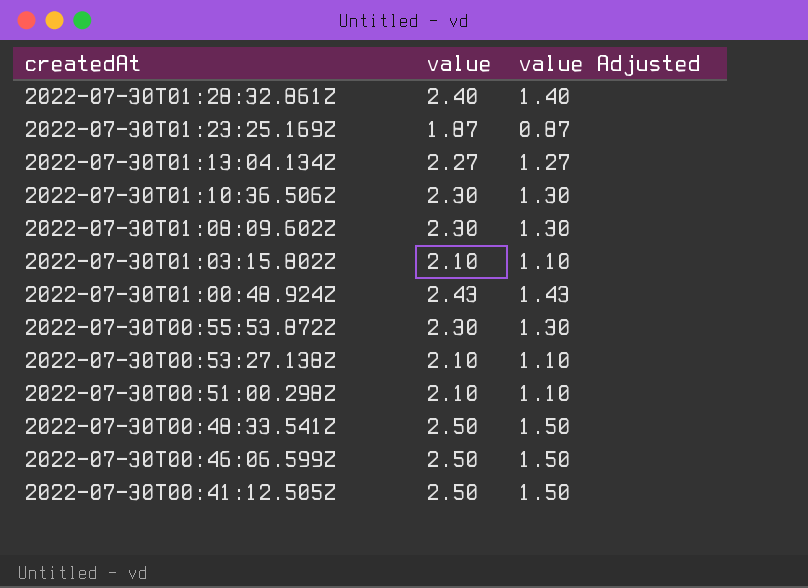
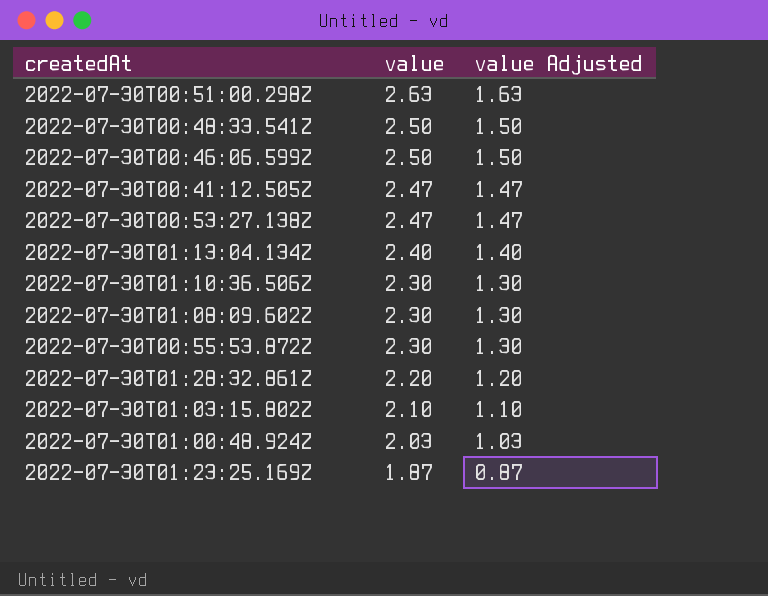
row order: createdAt descending -> value descending
2022-07-30T00:51:00.298Z | value: 2.10 -> 2.63
2022-07-30T00:51:00.298Z | value Adjusted: 1.10 -> 1.63
2022-07-30T00:41:12.505Z | value: 2.50 -> 2.47
2022-07-30T00:41:12.505Z | value Adjusted: 1.50 -> 1.47
2022-07-30T00:53:27.138Z | value: 2.10 -> 2.47
2022-07-30T00:53:27.138Z | value Adjusted: 1.10 -> 1.47
2022-07-30T01:13:04.134Z | value: 2.27 -> 2.40
2022-07-30T01:13:04.134Z | value Adjusted: 1.27 -> 1.40
2022-07-30T01:28:32.861Z | value: 2.40 -> 2.20
2022-07-30T01:28:32.861Z | value Adjusted: 1.40 -> 1.20
2022-07-30T01:00:48.924Z | value: 2.43 -> 2.03
2022-07-30T01:00:48.924Z | value Adjusted: 1.43 -> 1.03

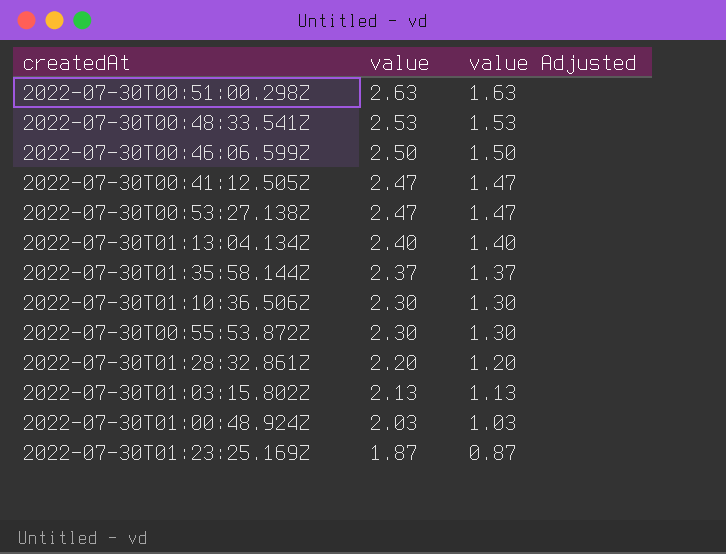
row 2022-07-30T01:08:09.602Z: 2.30 | 1.30 -> none
2022-07-30T00:48:33.541Z | value: 2.50 -> 2.53
2022-07-30T00:48:33.541Z | value Adjusted: 1.50 -> 1.53
row 2022-07-30T01:35:58.144Z: none -> 2.37 | 1.37
2022-07-30T01:03:15.802Z | value: 2.10 -> 2.13
2022-07-30T01:03:15.802Z | value Adjusted: 1.10 -> 1.13

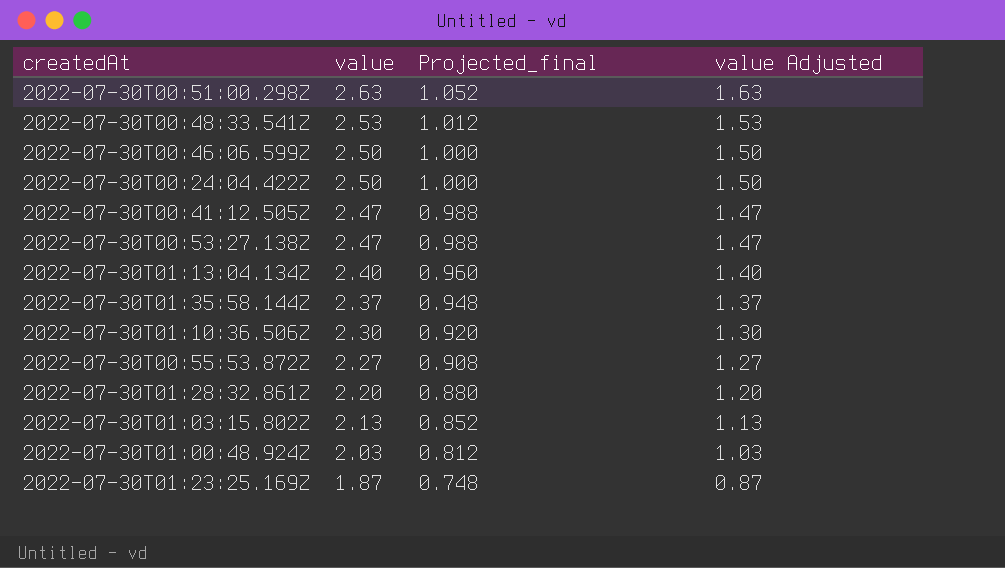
column Projected_final | formula: none -> [value] * 0.4
row 2022-07-30T00:24:04.422Z: none -> 2.50 | 1.000 | 1.50
2022-07-30T00:55:53.872Z | value: 2.30 -> 2.27
2022-07-30T00:55:53.872Z | value Adjusted: 1.30 -> 1.27

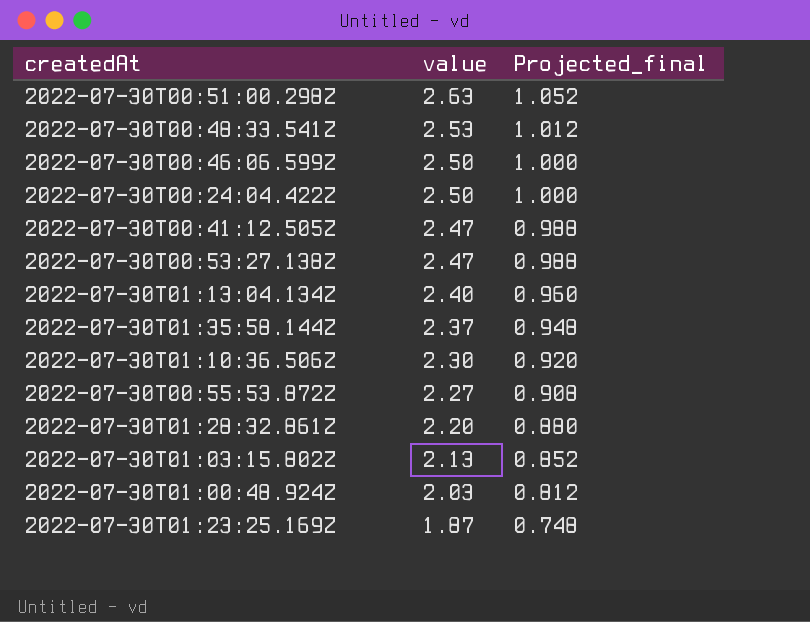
column value Adjusted | formula: [value] - 1 -> none

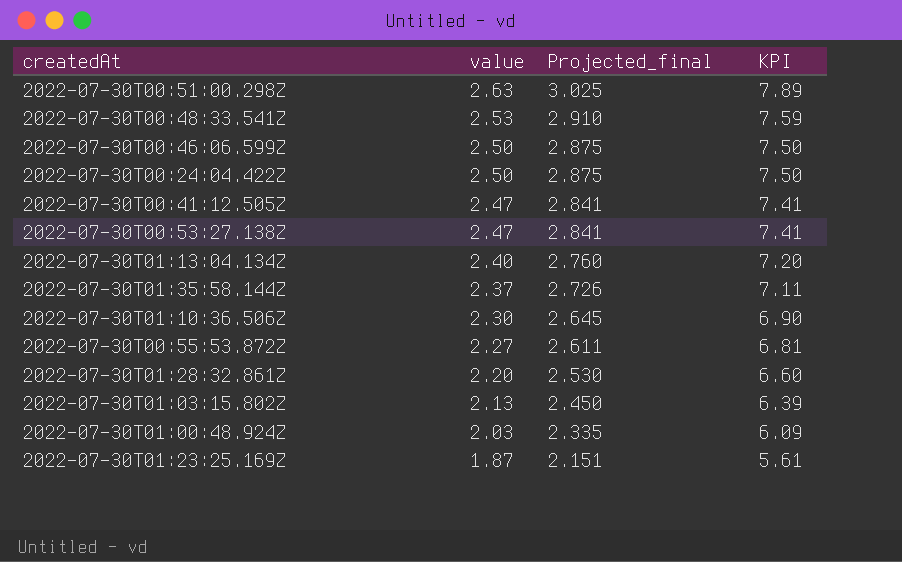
column Projected_final | formula: [value] * 0.4 -> [value] * 1.15
column KPI | formula: none -> [value] * 3

